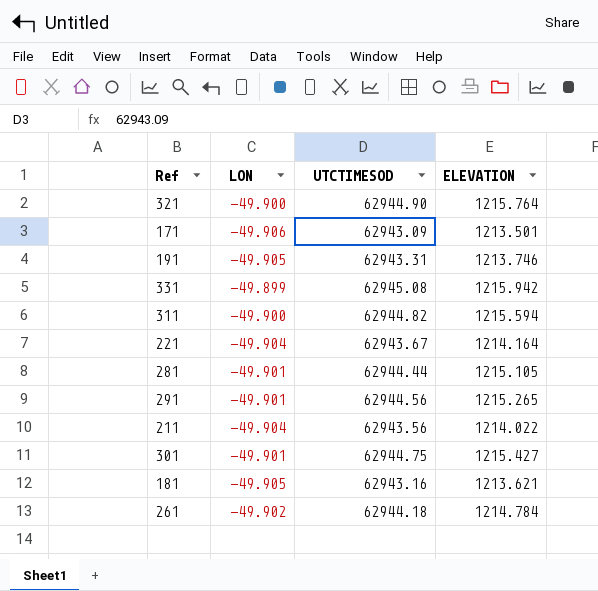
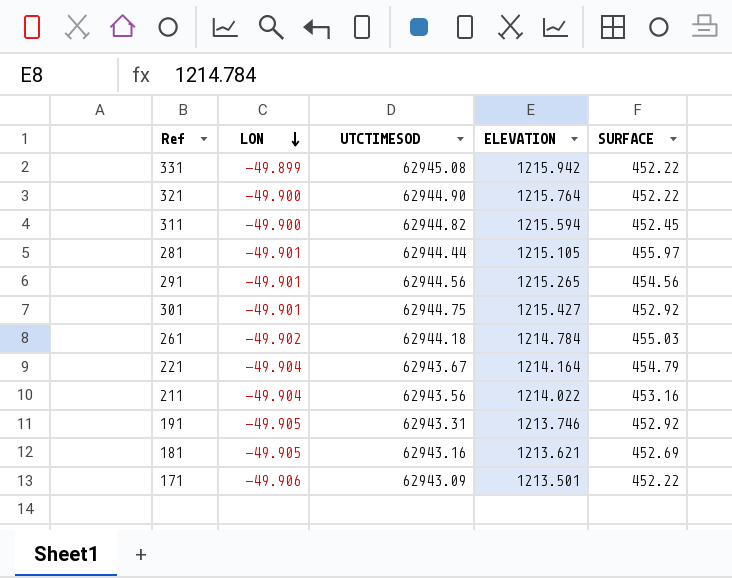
row order: none -> LON descending
column SURFACE | position: none -> 5

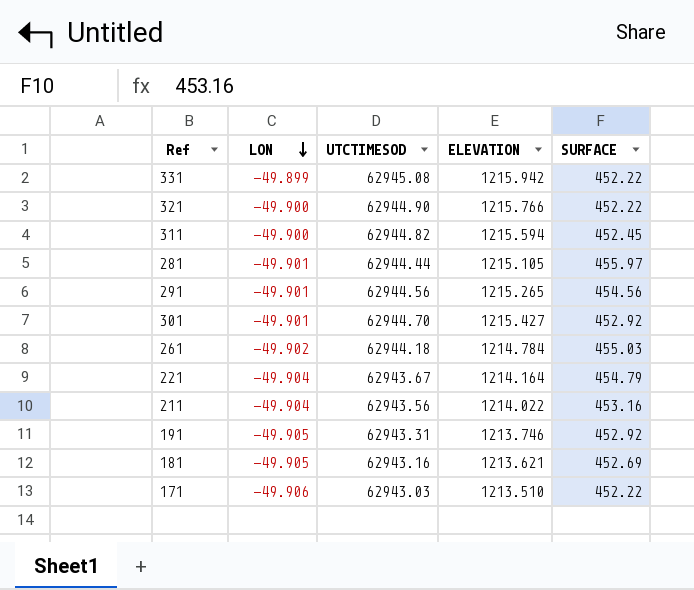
321 | ELEVATION: 1215.764 -> 1215.766
301 | UTCTIMESOD: 62944.75 -> 62944.70
171 | UTCTIMESOD: 62943.09 -> 62943.03
171 | ELEVATION: 1213.501 -> 1213.510

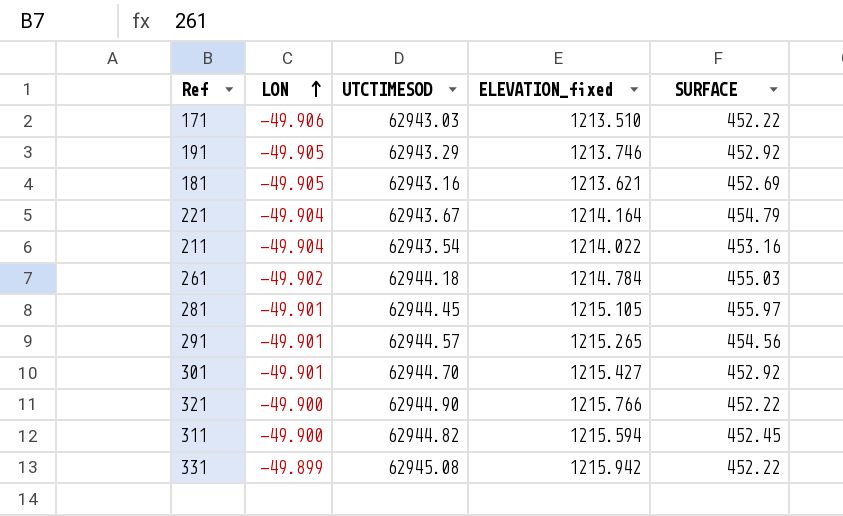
row order: LON descending -> LON ascending
column name: ELEVATION -> ELEVATION_fixed
191 | UTCTIMESOD: 62943.31 -> 62943.29
211 | UTCTIMESOD: 62943.56 -> 62943.54
281 | UTCTIMESOD: 62944.44 -> 62944.45
291 | UTCTIMESOD: 62944.56 -> 62944.57

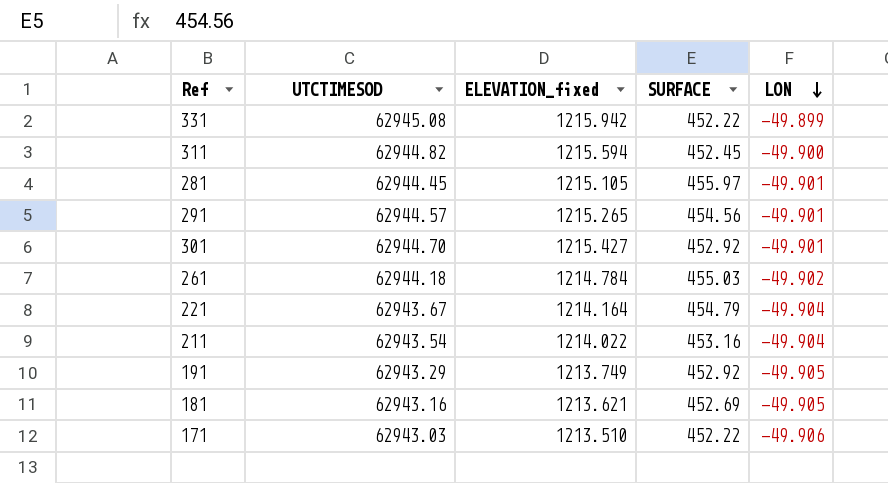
row order: LON ascending -> LON descending
column LON | position: 2 -> 5
row 321: -49.900 | 62944.90 | 1215.766 | 452.22 -> none
191 | ELEVATION_fixed: 1213.746 -> 1213.749

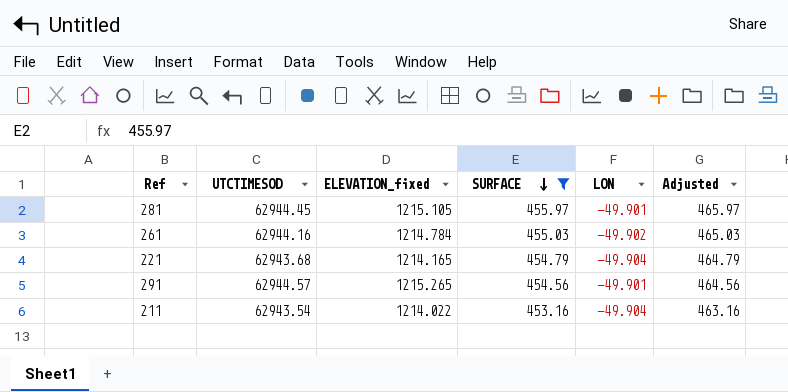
filter: none -> SURFACE >= 453.16
row order: LON descending -> SURFACE descending
column Adjusted | formula: none -> [SURFACE] + 10
261 | UTCTIMESOD: 62944.18 -> 62944.16
221 | UTCTIMESOD: 62943.67 -> 62943.68
221 | ELEVATION_fixed: 1214.164 -> 1214.165

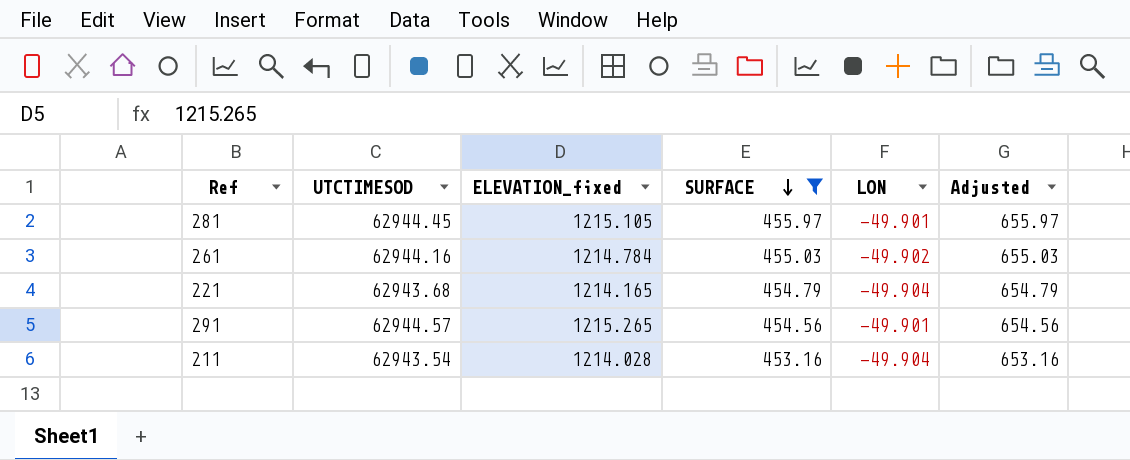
column Adjusted | formula: [SURFACE] + 10 -> [SURFACE] + 200
211 | ELEVATION_fixed: 1214.022 -> 1214.028

